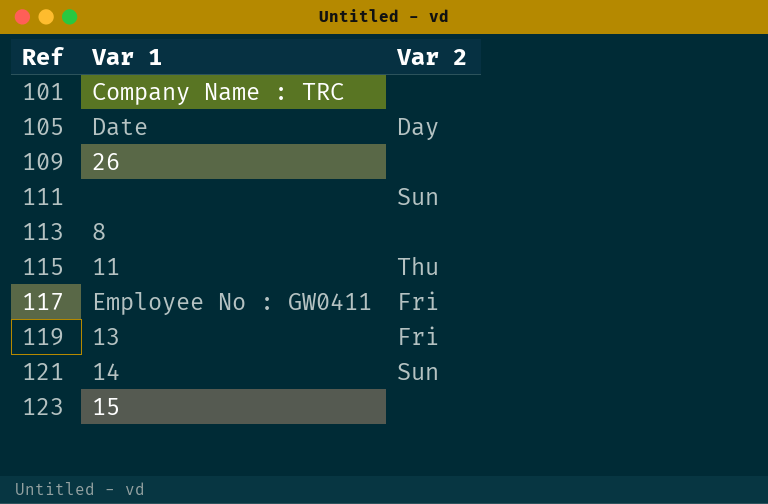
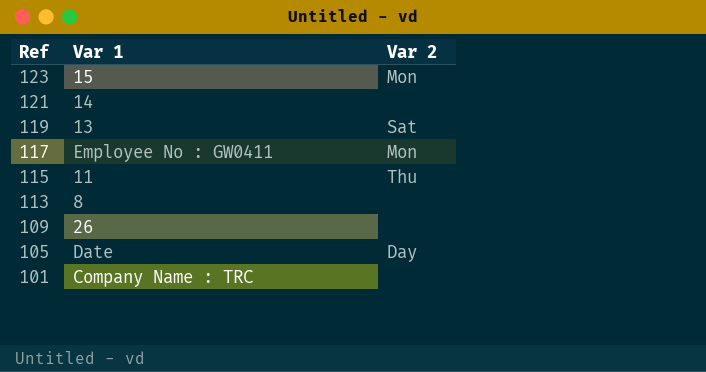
row order: Ref ascending -> Ref descending
row 111: none | Sun -> none
123 | Var 2: none -> Mon
121 | Var 2: Sun -> none
119 | Var 2: Fri -> Sat
117 | Var 2: Fri -> Mon

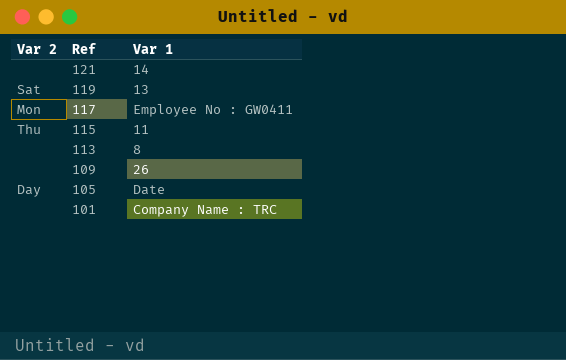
column Var 2 | position: 3 -> 1
row 123: 15 | Mon -> none

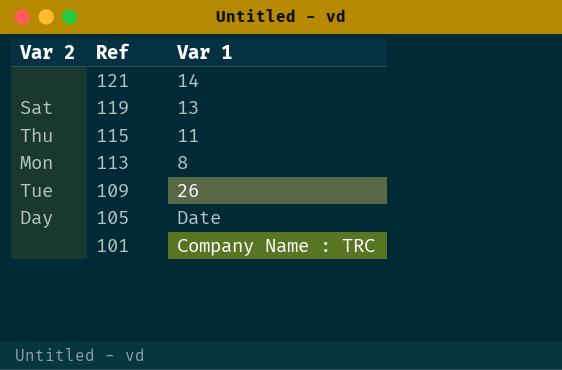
row 117: Mon | Employee No : GW0411 -> none
113 | Var 2: none -> Mon
109 | Var 2: none -> Tue

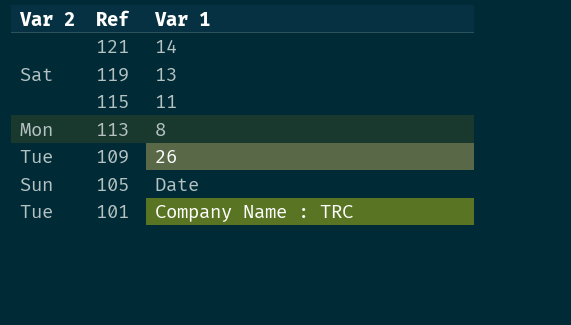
115 | Var 2: Thu -> none
105 | Var 2: Day -> Sun
101 | Var 2: none -> Tue

